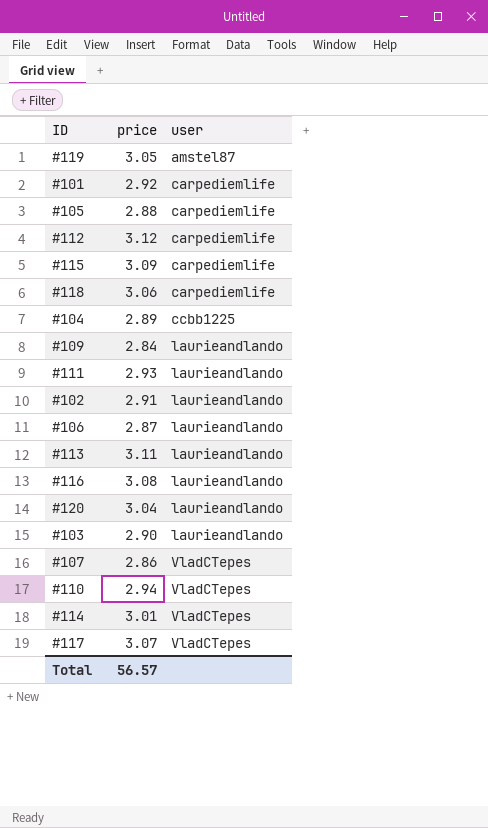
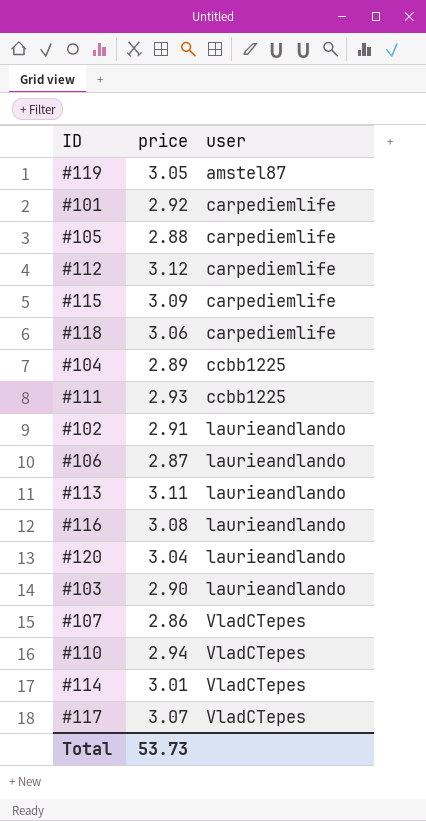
row #109: 2.84 | laurieandlando -> none
#111 | user: laurieandlando -> ccbb1225
Total | price: 56.57 -> 53.73

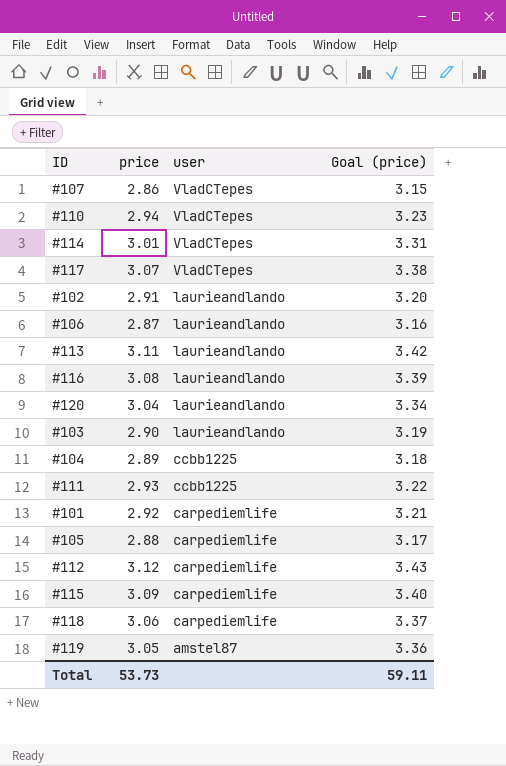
row order: user ascending -> user descending
column Goal (price) | formula: none -> [price] * 1.1

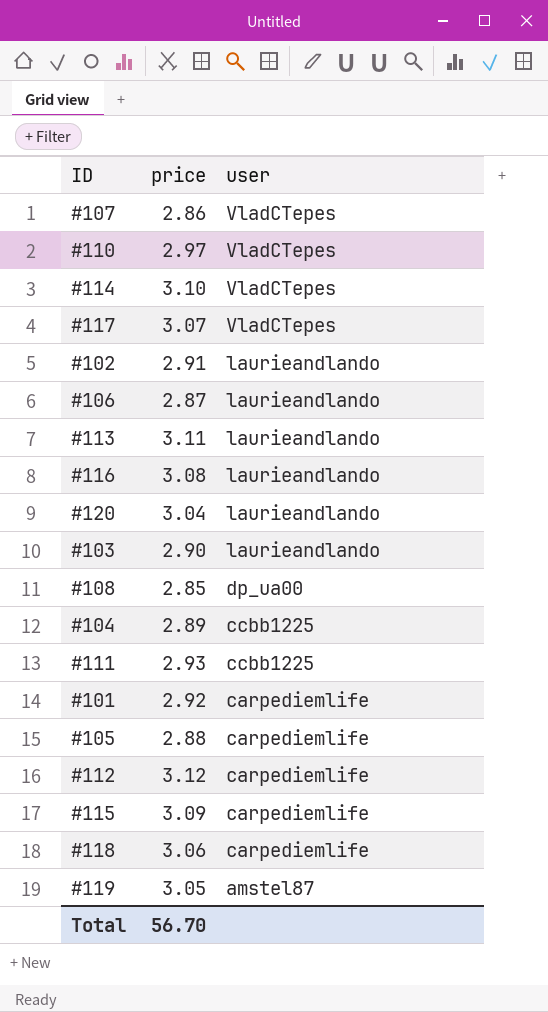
column Goal (price) | formula: [price] * 1.1 -> none
#110 | price: 2.94 -> 2.97
#114 | price: 3.01 -> 3.10
row #108: none -> 2.85 | dp_ua00
Total | price: 53.73 -> 56.70

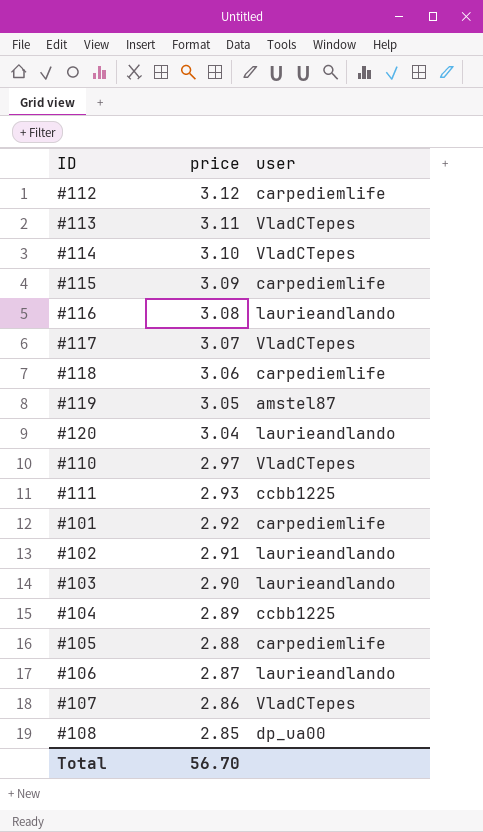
row order: user descending -> price descending
#113 | user: laurieandlando -> VladCTepes

